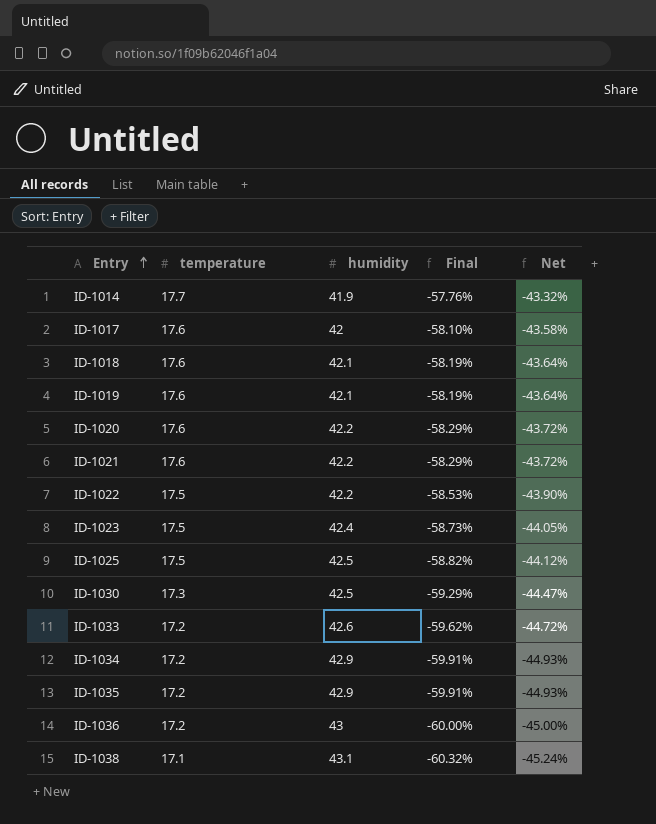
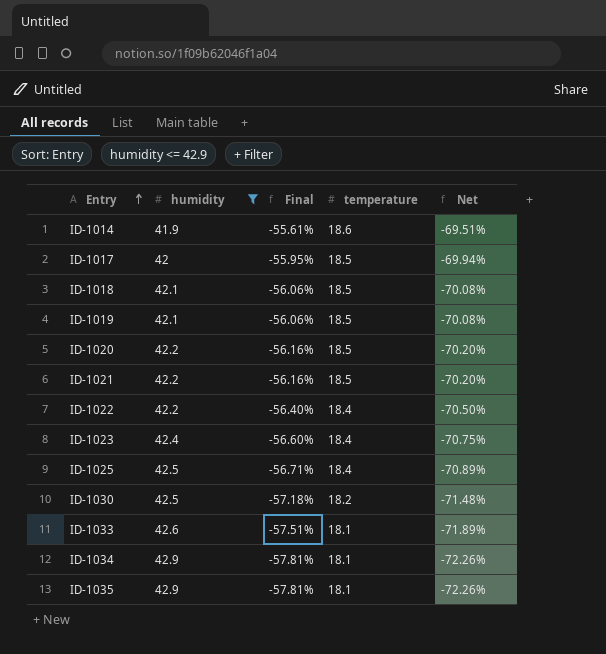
filter: none -> humidity <= 42.9
column temperature | position: 2 -> 4
column Net | formula: [Final] * 0.75 -> [Final] * 1.25
ID-1014 | Final: -57.76% -> -55.61%
ID-1014 | temperature: 17.7 -> 18.6
ID-1017 | Final: -58.10% -> -55.95%
ID-1017 | temperature: 17.6 -> 18.5
ID-1018 | Final: -58.19% -> -56.06%
ID-1018 | temperature: 17.6 -> 18.5
ID-1019 | Final: -58.19% -> -56.06%
ID-1019 | temperature: 17.6 -> 18.5
ID-1020 | Final: -58.29% -> -56.16%
ID-1020 | temperature: 17.6 -> 18.5
ID-1021 | Final: -58.29% -> -56.16%
ID-1021 | temperature: 17.6 -> 18.5
ID-1022 | Final: -58.53% -> -56.40%
ID-1022 | temperature: 17.5 -> 18.4
ID-1023 | Final: -58.73% -> -56.60%
ID-1023 | temperature: 17.5 -> 18.4
ID-1025 | Final: -58.82% -> -56.71%
ID-1025 | temperature: 17.5 -> 18.4
ID-1030 | Final: -59.29% -> -57.18%
ID-1030 | temperature: 17.3 -> 18.2
ID-1033 | Final: -59.62% -> -57.51%
ID-1033 | temperature: 17.2 -> 18.1
ID-1034 | Final: -59.91% -> -57.81%
ID-1034 | temperature: 17.2 -> 18.1
ID-1035 | Final: -59.91% -> -57.81%
ID-1035 | temperature: 17.2 -> 18.1

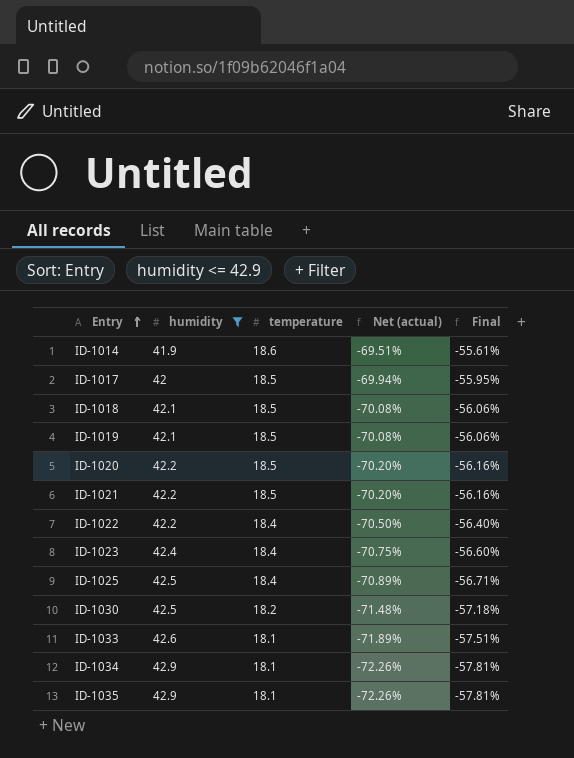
column name: Net -> Net (actual)
column Final | position: 3 -> 5

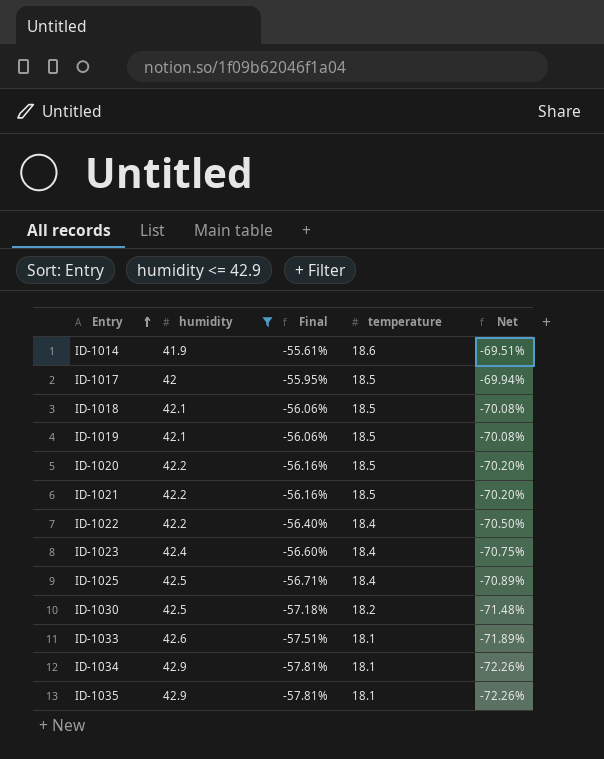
column Final | position: 5 -> 3
column name: Net (actual) -> Net

